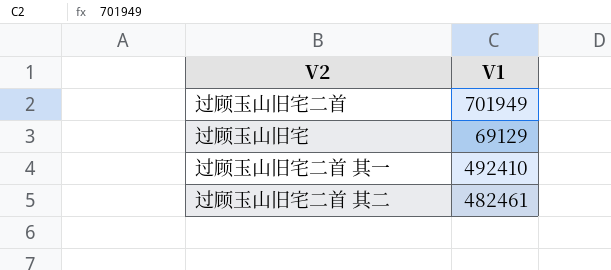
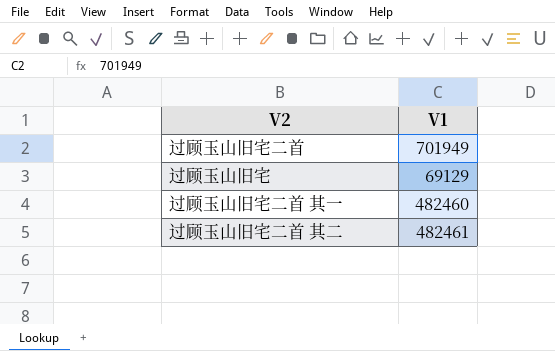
过顾玉山旧宅二首 其一 | V1: 492410 -> 482460

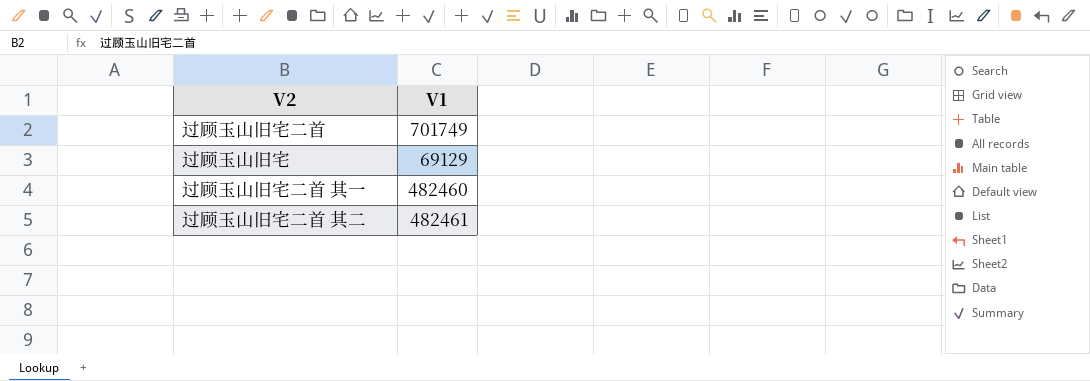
过顾玉山旧宅二首 | V1: 701949 -> 701749

